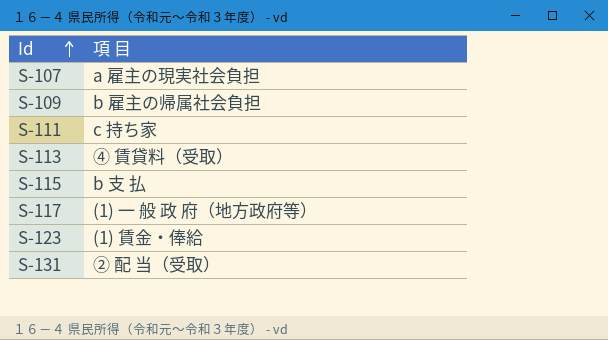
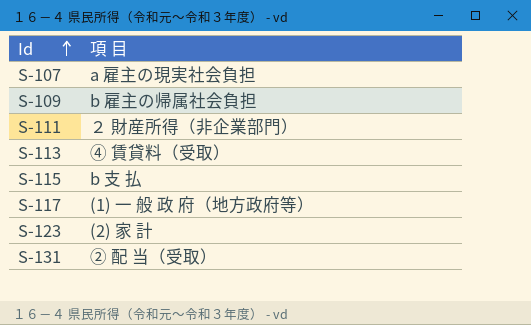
S-111 | 項 目: c 持ち家 -> ２ 財産所得（非企業部門）
S-123 | 項 目: (1) 賃金・俸給 -> (2) 家 計

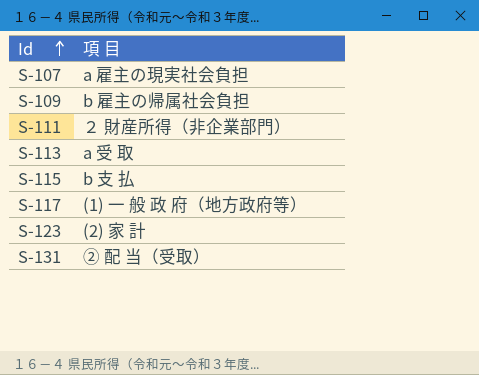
S-113 | 項 目: ④ 賃貸料（受取） -> a 受 取

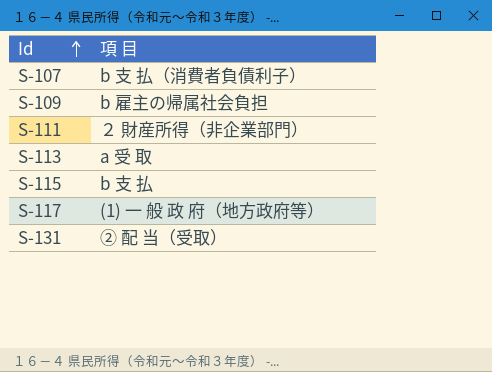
row S-123: (2) 家 計 -> none
S-107 | 項 目: a 雇主の現実社会負担 -> b 支 払（消費者負債利子）

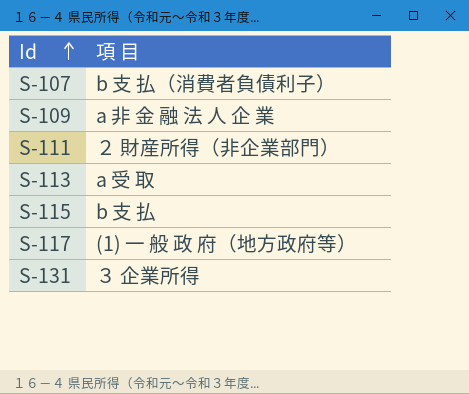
S-109 | 項 目: b 雇主の帰属社会負担 -> a 非 金 融 法 人 企 業
S-131 | 項 目: ② 配 当（受取） -> ３ 企業所得

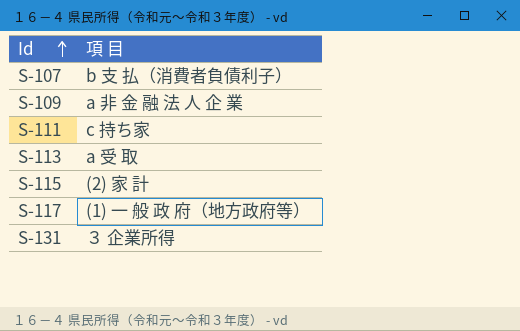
S-111 | 項 目: ２ 財産所得（非企業部門） -> c 持ち家
S-115 | 項 目: b 支 払 -> (2) 家 計

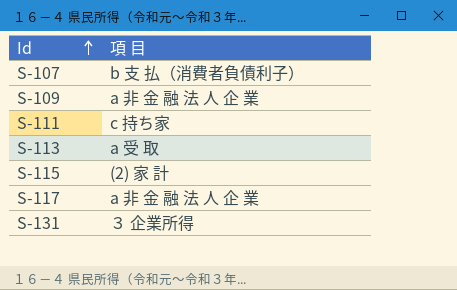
S-117 | 項 目: (1) 一 般 政 府（地方政府等） -> a 非 金 融 法 人 企 業

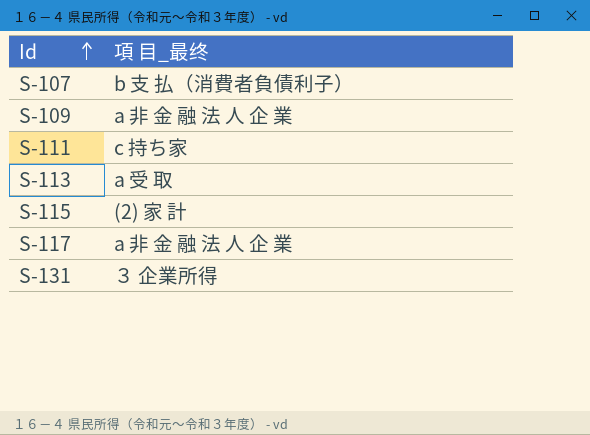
column name: 項 目 -> 項 目_最终

